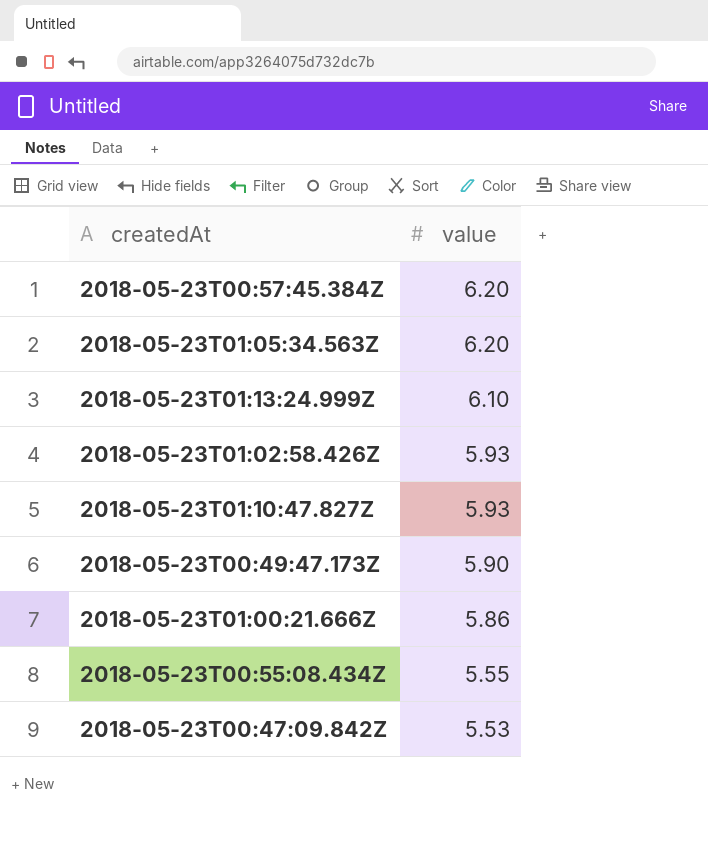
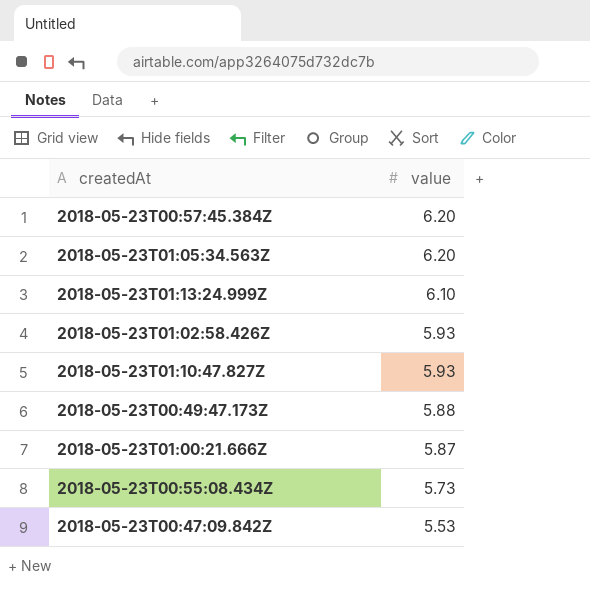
2018-05-23T00:49:47.173Z | value: 5.90 -> 5.88
2018-05-23T01:00:21.666Z | value: 5.86 -> 5.87
2018-05-23T00:55:08.434Z | value: 5.55 -> 5.73

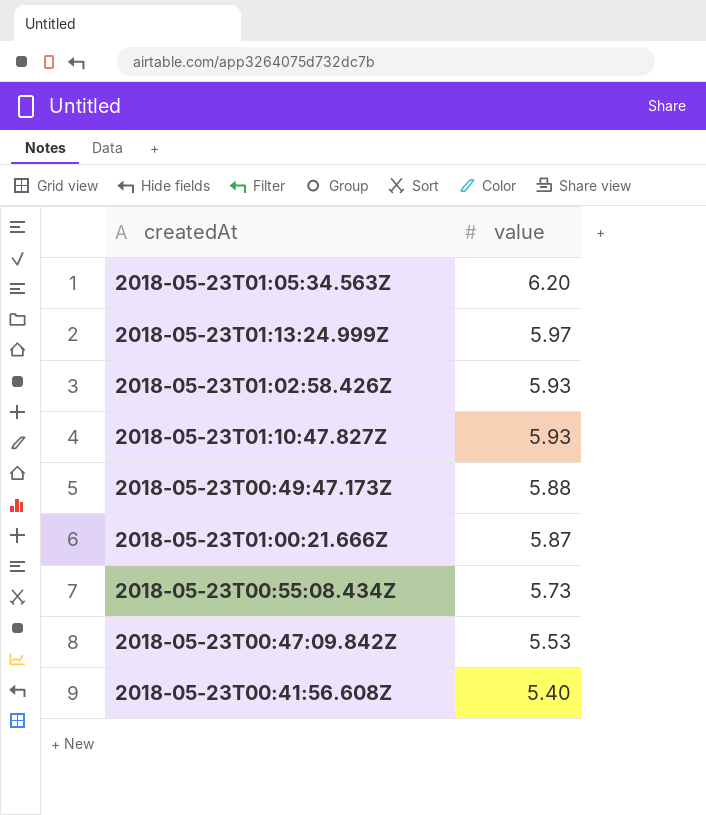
row 2018-05-23T00:57:45.384Z: 6.20 -> none
2018-05-23T01:13:24.999Z | value: 6.10 -> 5.97
row 2018-05-23T00:41:56.608Z: none -> 5.40

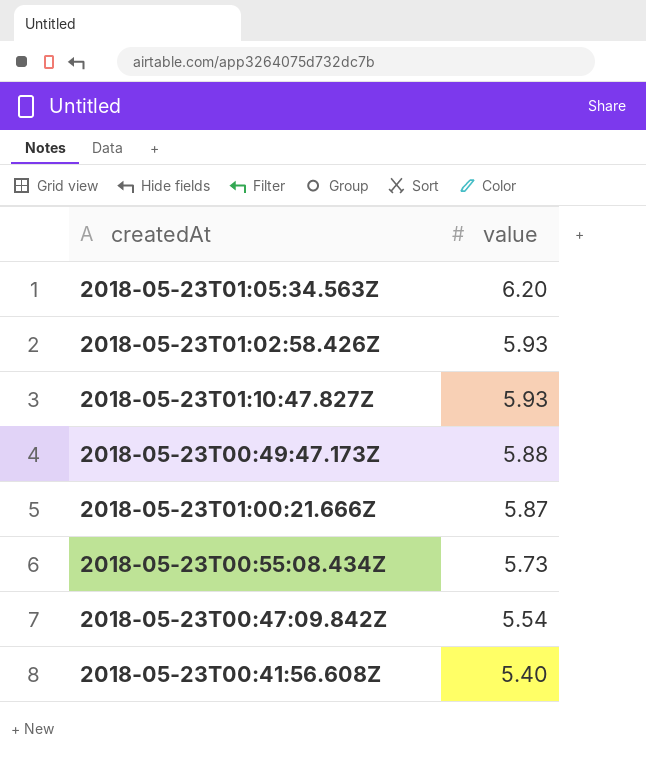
row 2018-05-23T01:13:24.999Z: 5.97 -> none
2018-05-23T00:47:09.842Z | value: 5.53 -> 5.54

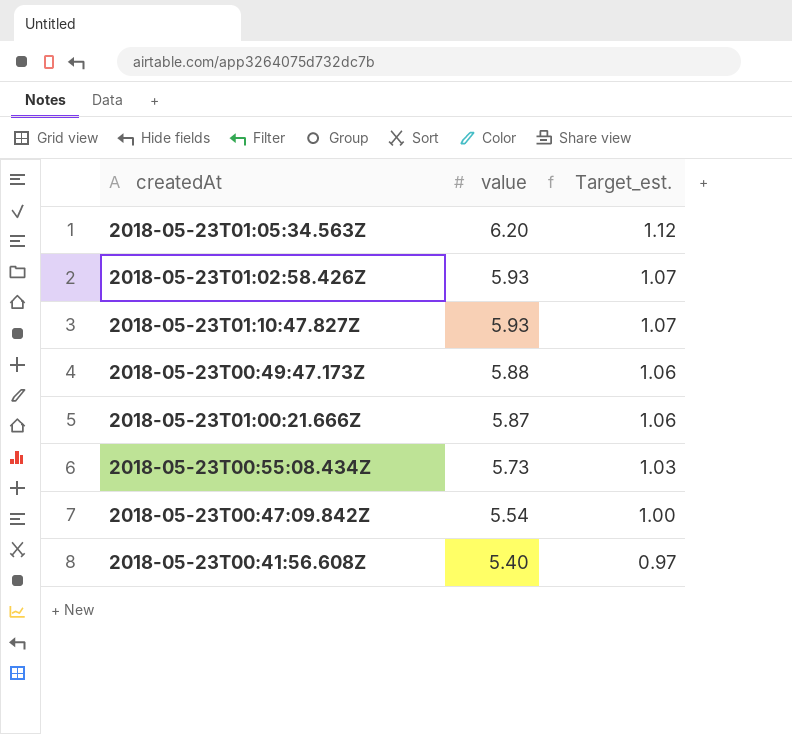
column Target_est. | formula: none -> [value] * 0.18

